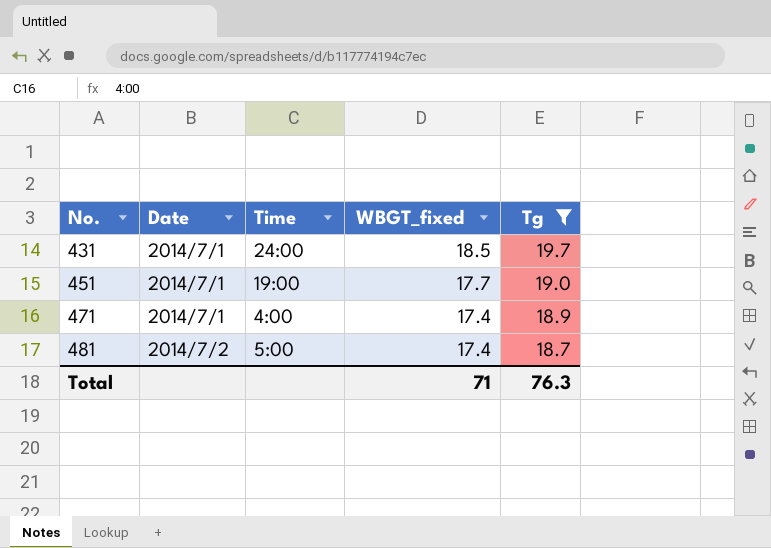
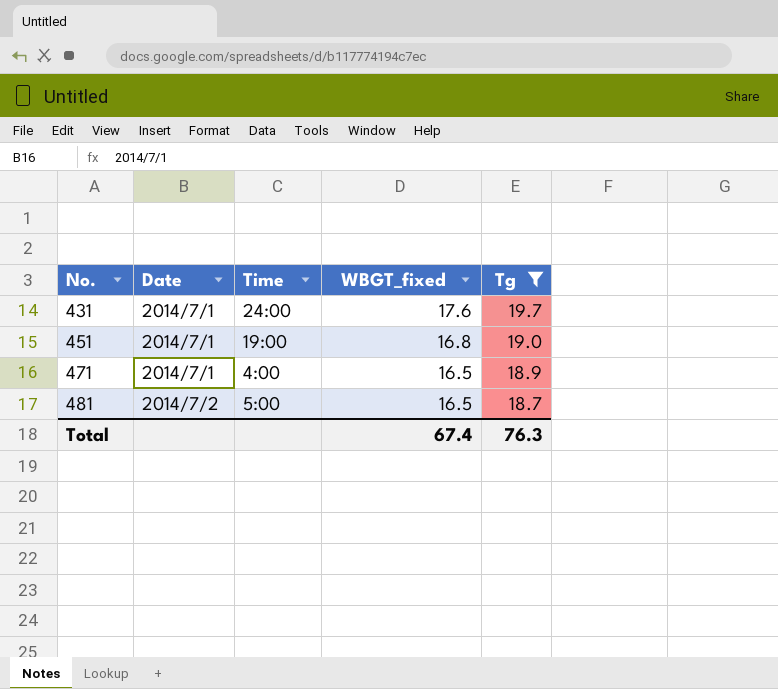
431 | WBGT_fixed: 18.5 -> 17.6
451 | WBGT_fixed: 17.7 -> 16.8
471 | WBGT_fixed: 17.4 -> 16.5
481 | WBGT_fixed: 17.4 -> 16.5
Total | WBGT_fixed: 71 -> 67.4

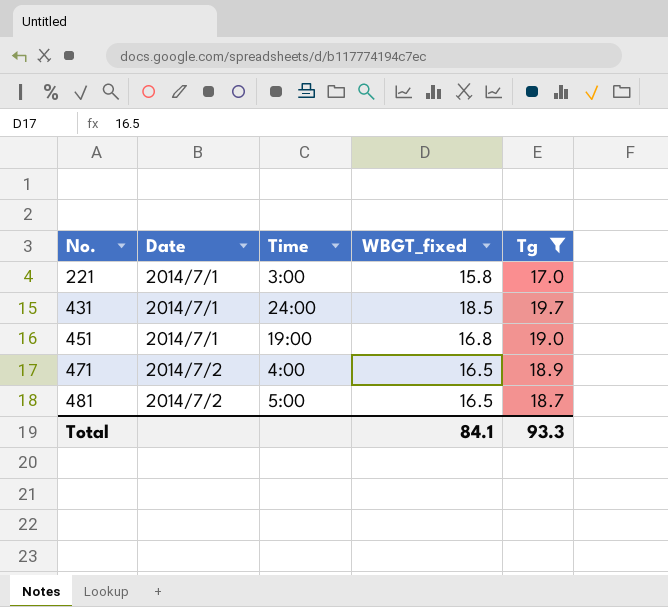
row 221: none -> 2014/7/1 | 3:00 | 15.8 | 17.0
431 | WBGT_fixed: 17.6 -> 18.5
471 | Date: 2014/7/1 -> 2014/7/2
Total | WBGT_fixed: 67.4 -> 84.1
Total | Tg: 76.3 -> 93.3

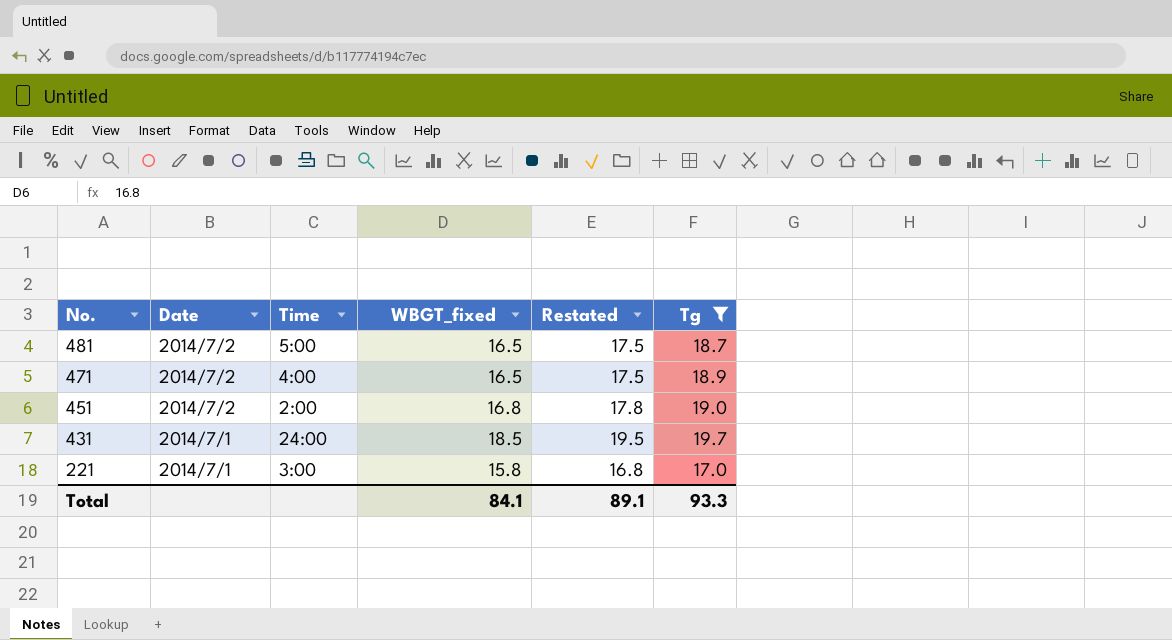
row order: No. ascending -> No. descending
column Restated | formula: none -> [WBGT_fixed] + 1
451 | Date: 2014/7/1 -> 2014/7/2
451 | Time: 19:00 -> 2:00

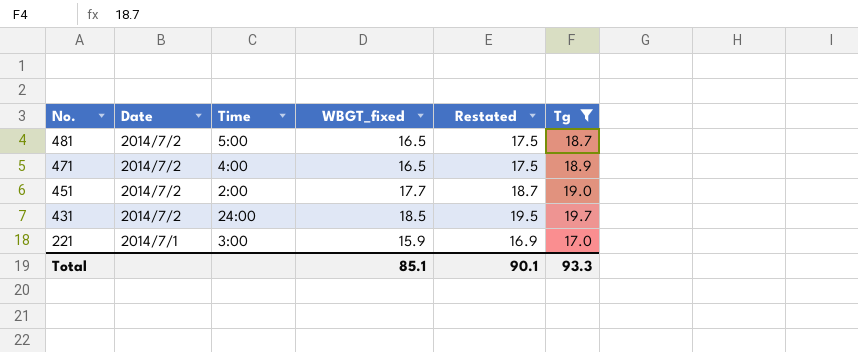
451 | WBGT_fixed: 16.8 -> 17.7
451 | Restated: 17.8 -> 18.7
431 | Date: 2014/7/1 -> 2014/7/2
221 | WBGT_fixed: 15.8 -> 15.9
221 | Restated: 16.8 -> 16.9
Total | WBGT_fixed: 84.1 -> 85.1
Total | Restated: 89.1 -> 90.1

